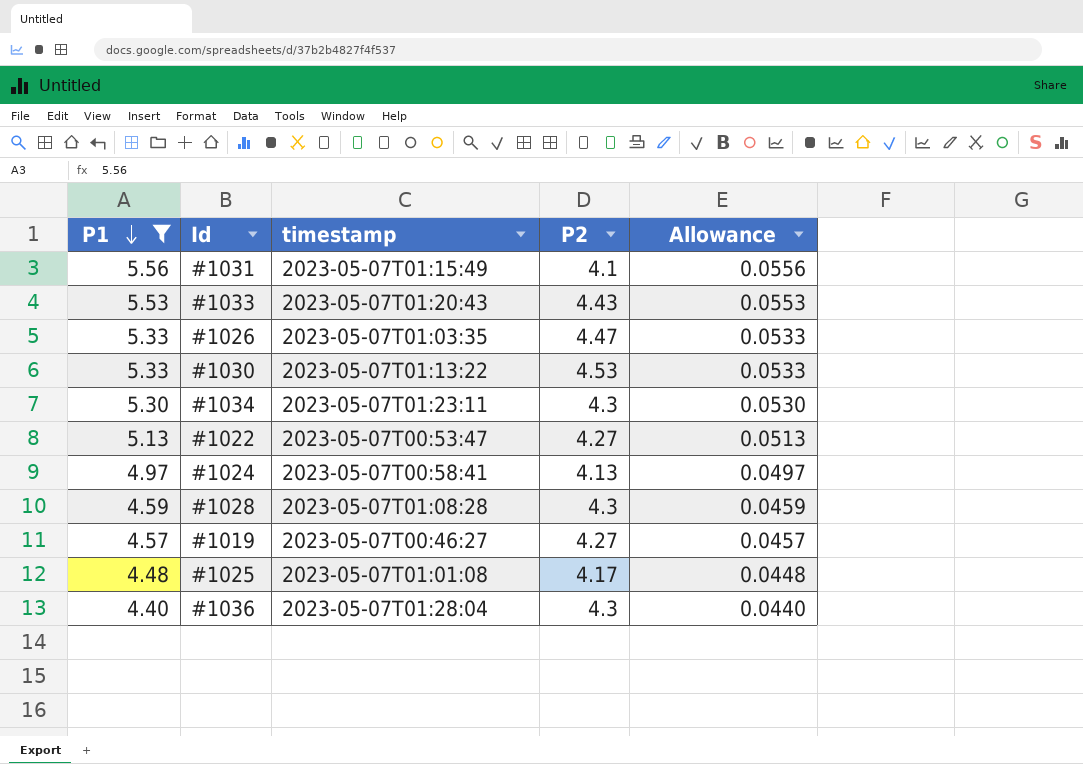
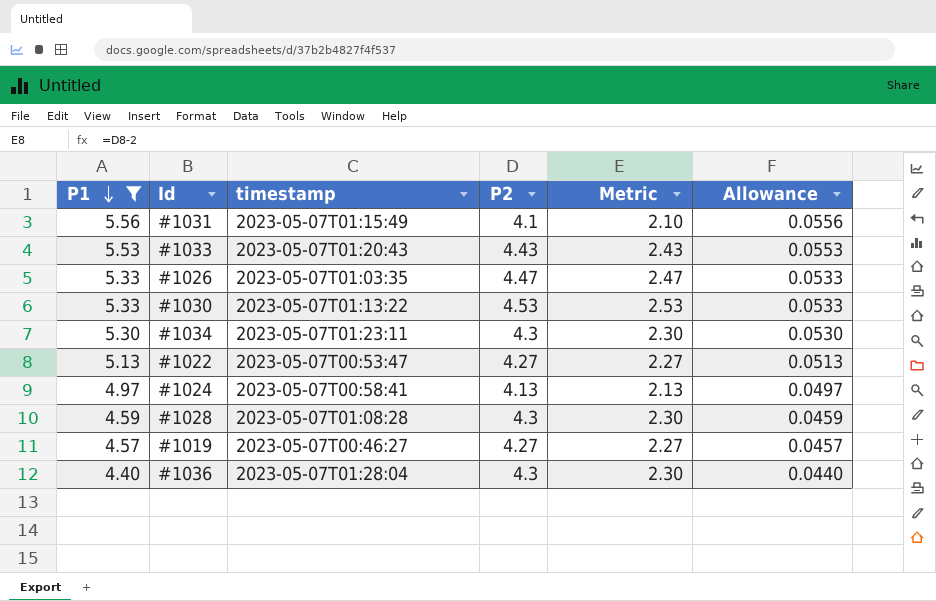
column Metric | formula: none -> [P2] - 2
row #1025: 4.48 | 2023-05-07T01:01:08 | 4.17 | 0.0448 -> none

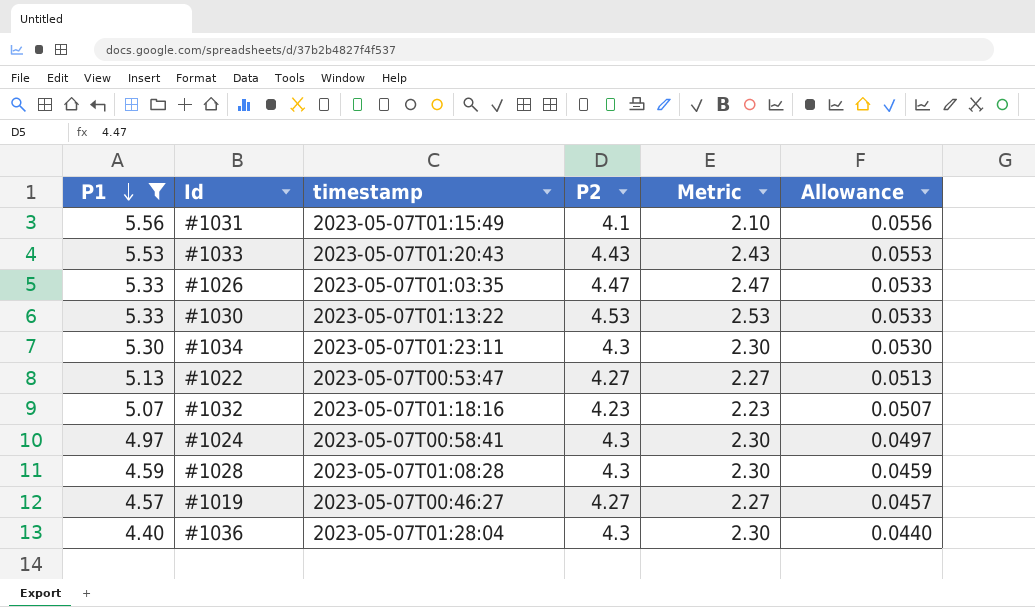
row #1032: none -> 5.07 | 2023-05-07T01:18:16 | 4.23 | 2.23 | 0.0507
#1024 | P2: 4.13 -> 4.3
#1024 | Metric: 2.13 -> 2.30

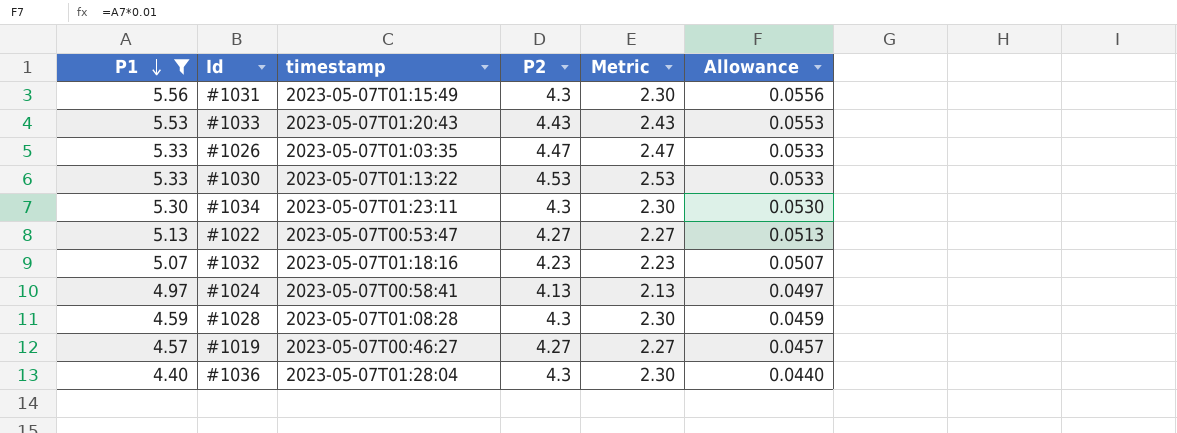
#1031 | P2: 4.1 -> 4.3
#1031 | Metric: 2.10 -> 2.30
#1024 | P2: 4.3 -> 4.13
#1024 | Metric: 2.30 -> 2.13

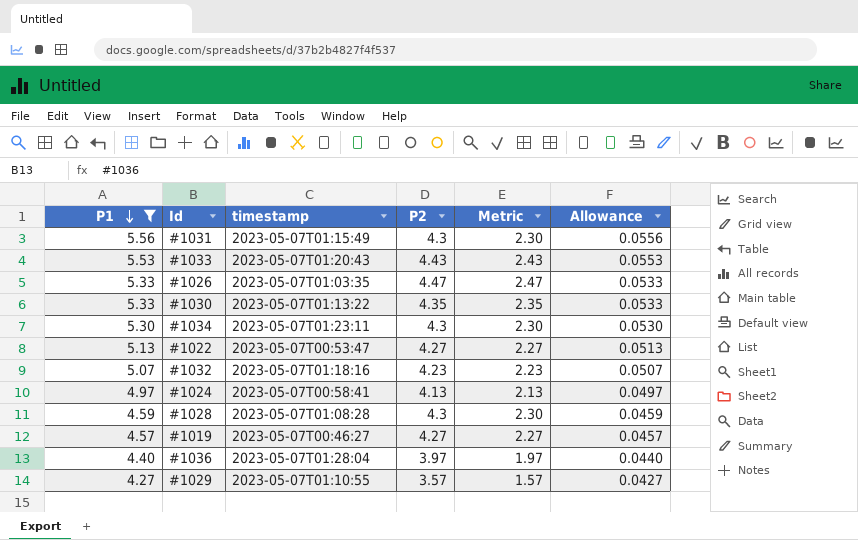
#1030 | P2: 4.53 -> 4.35
#1030 | Metric: 2.53 -> 2.35
#1036 | P2: 4.3 -> 3.97
#1036 | Metric: 2.30 -> 1.97
row #1029: none -> 4.27 | 2023-05-07T01:10:55 | 3.57 | 1.57 | 0.0427

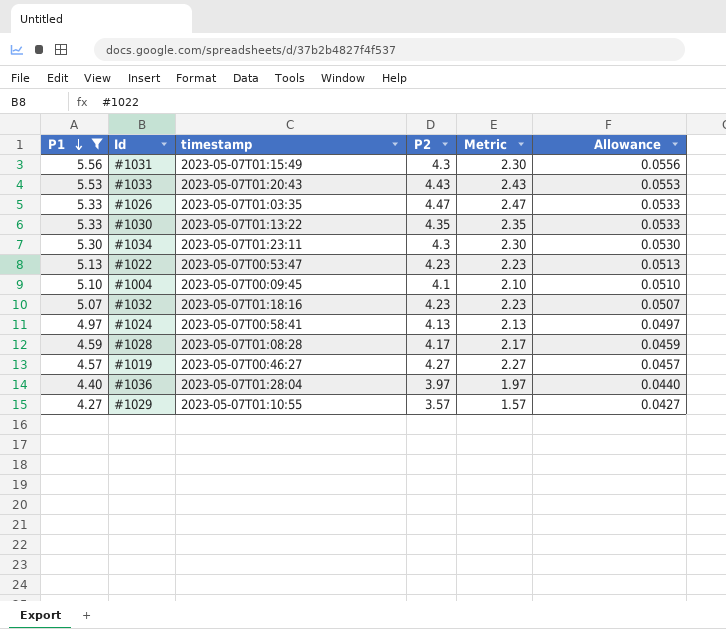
#1022 | P2: 4.27 -> 4.23
#1022 | Metric: 2.27 -> 2.23
row #1004: none -> 5.10 | 2023-05-07T00:09:45 | 4.1 | 2.10 | 0.0510
#1028 | P2: 4.3 -> 4.17
#1028 | Metric: 2.30 -> 2.17

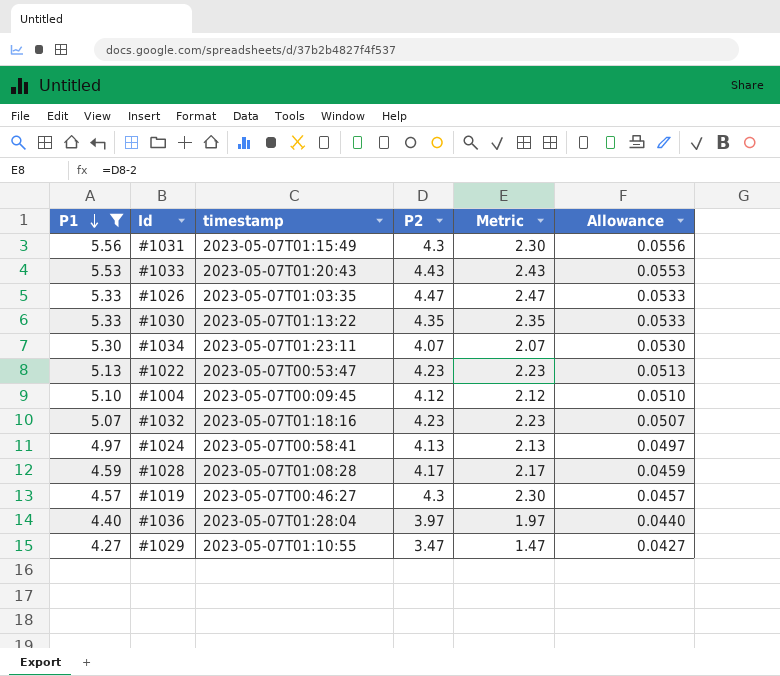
#1034 | P2: 4.3 -> 4.07
#1034 | Metric: 2.30 -> 2.07
#1004 | P2: 4.1 -> 4.12
#1004 | Metric: 2.10 -> 2.12
#1019 | P2: 4.27 -> 4.3
#1019 | Metric: 2.27 -> 2.30
#1029 | P2: 3.57 -> 3.47
#1029 | Metric: 1.57 -> 1.47

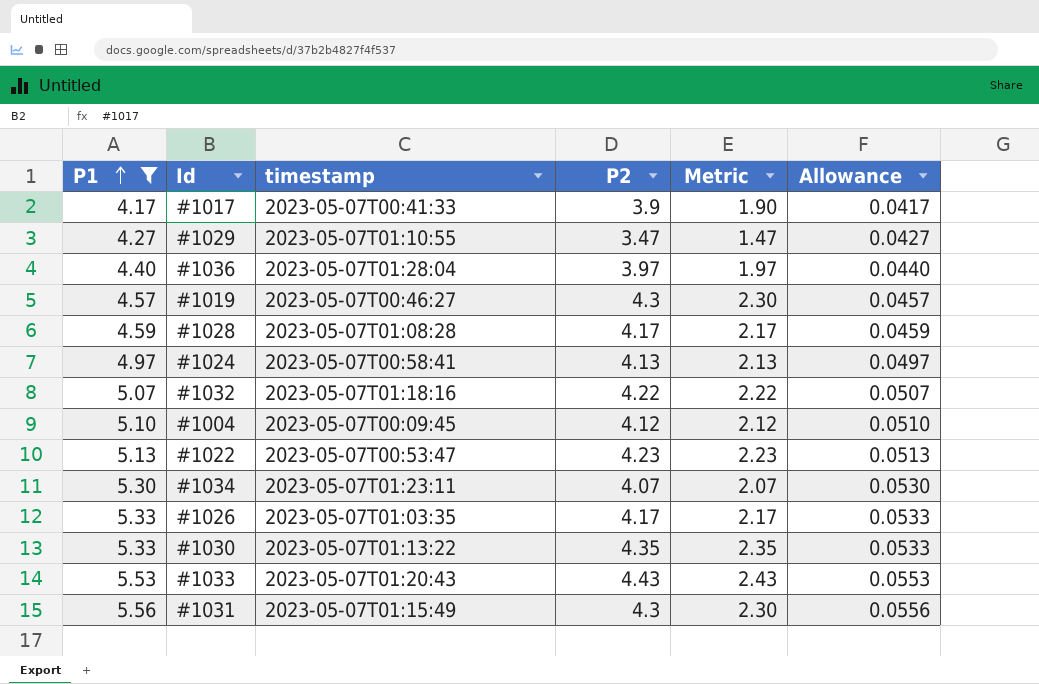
row order: P1 descending -> P1 ascending
row #1017: none -> 4.17 | 2023-05-07T00:41:33 | 3.9 | 1.90 | 0.0417
#1032 | P2: 4.23 -> 4.22
#1032 | Metric: 2.23 -> 2.22
#1026 | P2: 4.47 -> 4.17
#1026 | Metric: 2.47 -> 2.17

